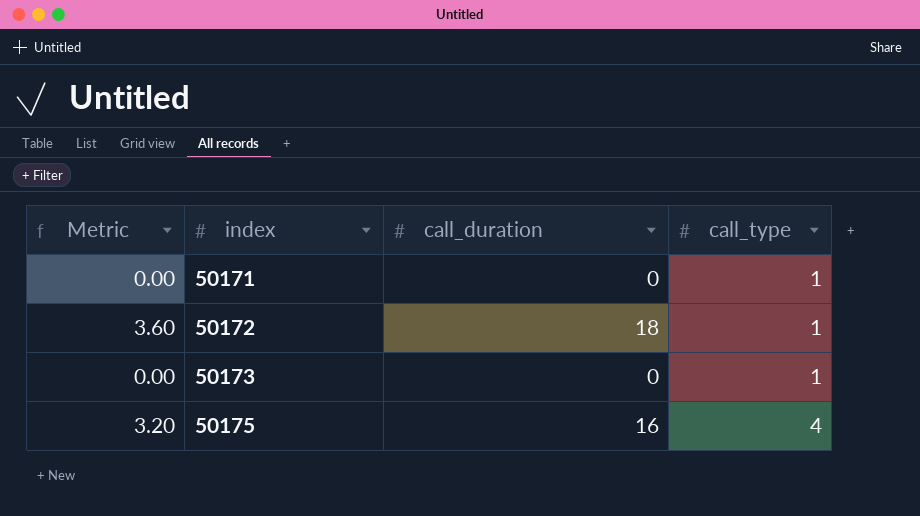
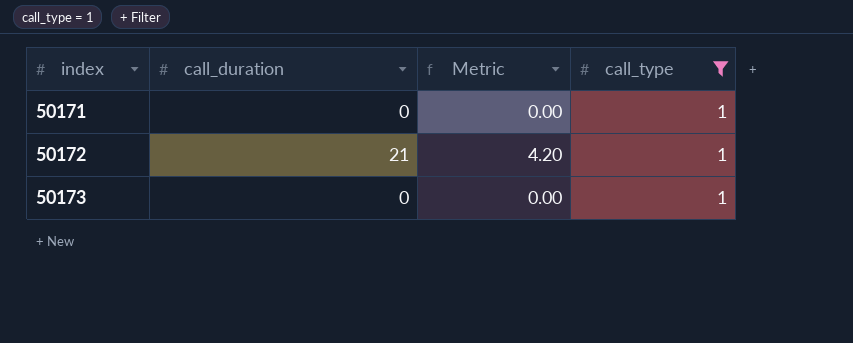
filter: none -> call_type = 1
column Metric | position: 1 -> 3
50172 | call_duration: 18 -> 21
50172 | Metric: 3.60 -> 4.20

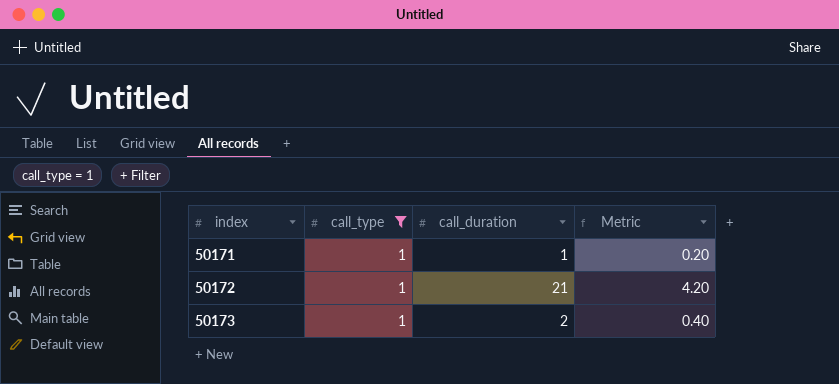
column call_type | position: 4 -> 2
50171 | call_duration: 0 -> 1
50171 | Metric: 0.00 -> 0.20
50173 | call_duration: 0 -> 2
50173 | Metric: 0.00 -> 0.40

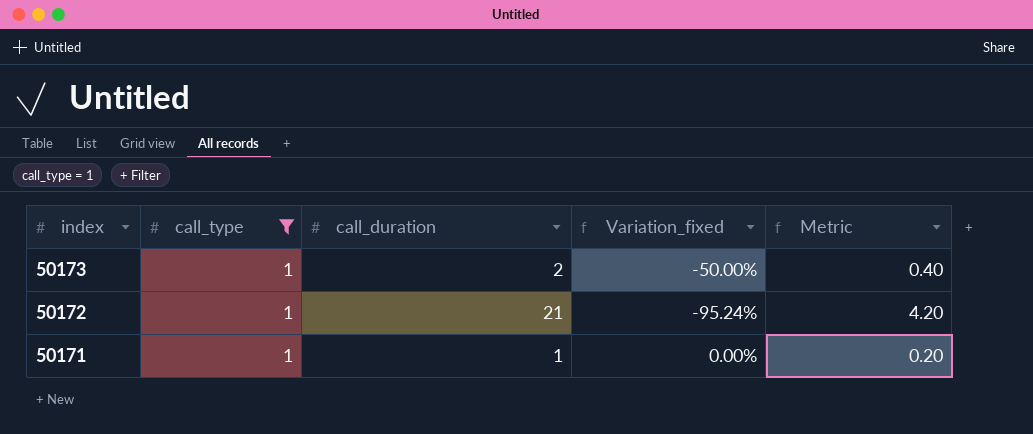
row order: index ascending -> index descending
column Variation_fixed | formula: none -> ([call_type] - [call_duration]) / [call_duration]

